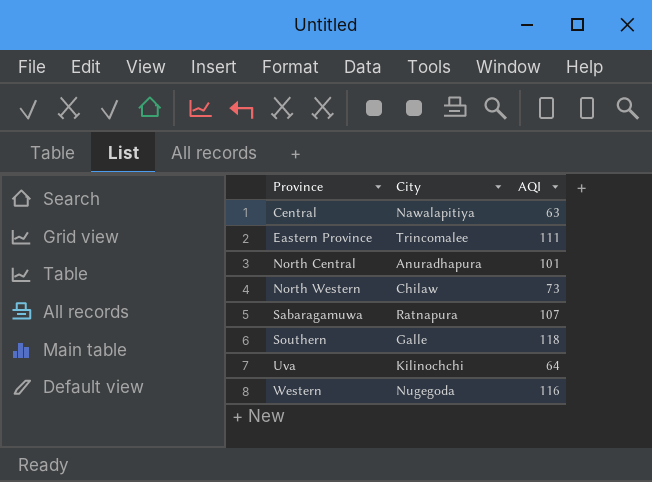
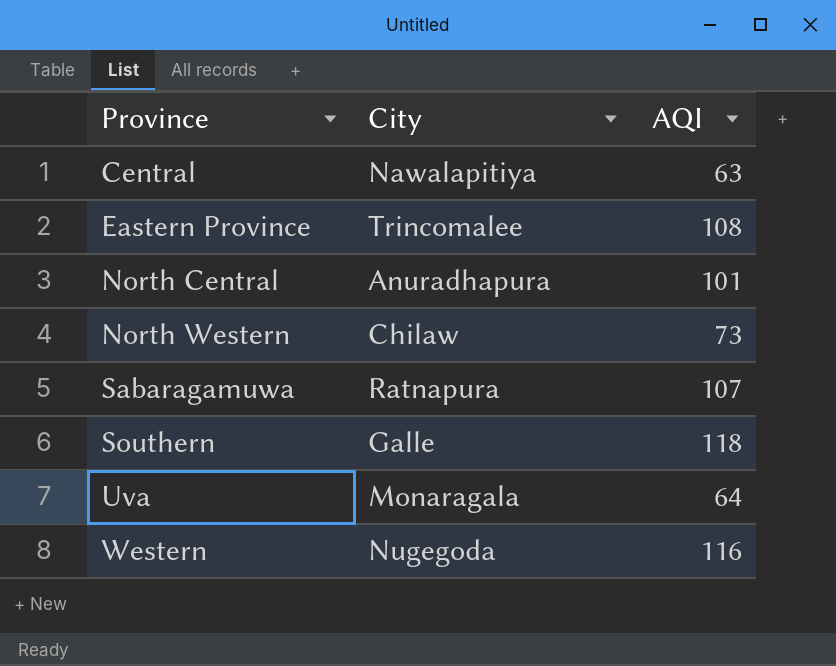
Eastern Province | AQI: 111 -> 108
Uva | City: Kilinochchi -> Monaragala

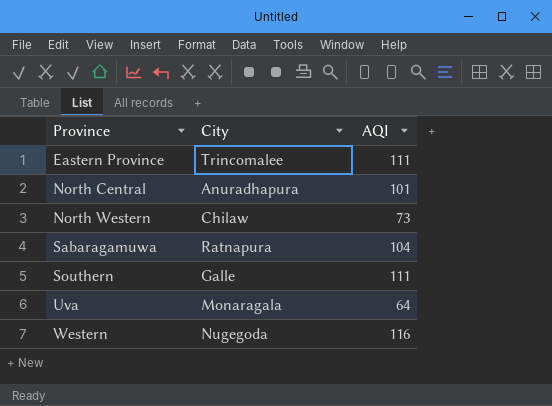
row Central: Nawalapitiya | 63 -> none
Eastern Province | AQI: 108 -> 111
Sabaragamuwa | AQI: 107 -> 104
Southern | AQI: 118 -> 111

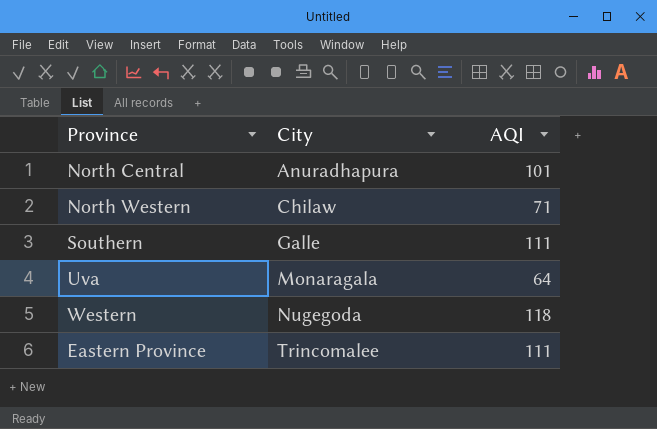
row order: Province ascending -> City ascending
row Sabaragamuwa: Ratnapura | 104 -> none
North Western | AQI: 73 -> 71
Western | AQI: 116 -> 118

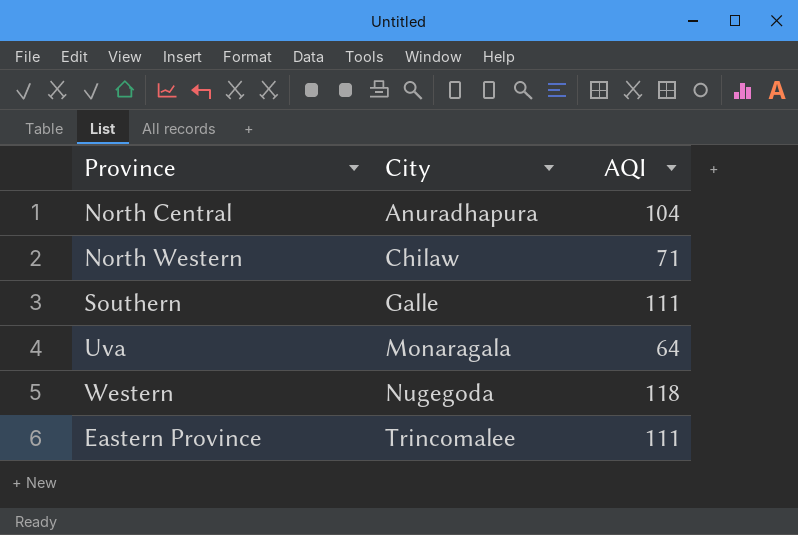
North Central | AQI: 101 -> 104

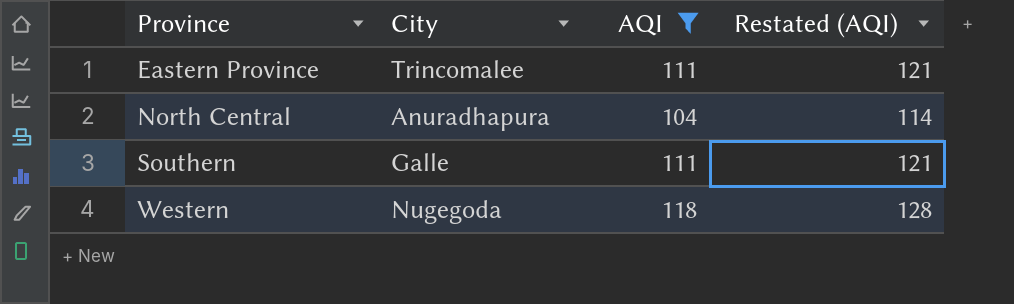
filter: none -> AQI >= 104
row order: City ascending -> Province ascending
column Restated (AQI) | formula: none -> [AQI] + 10

